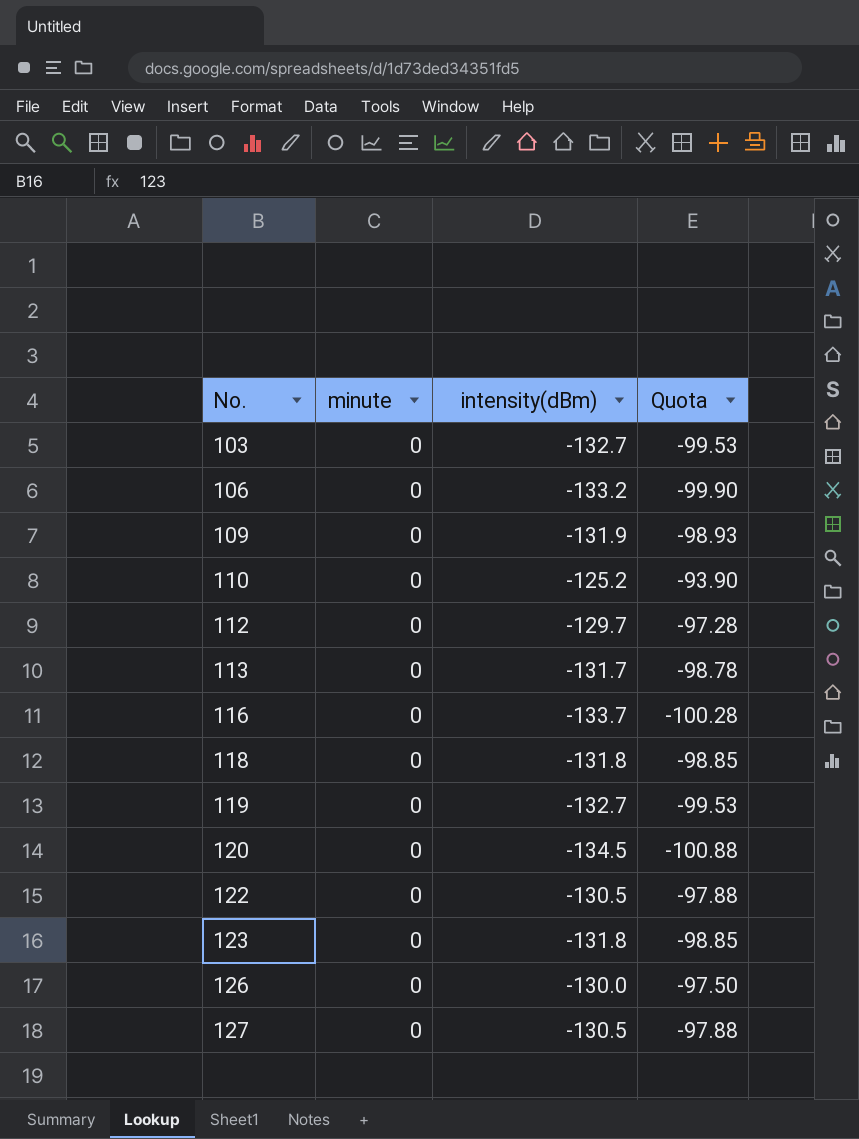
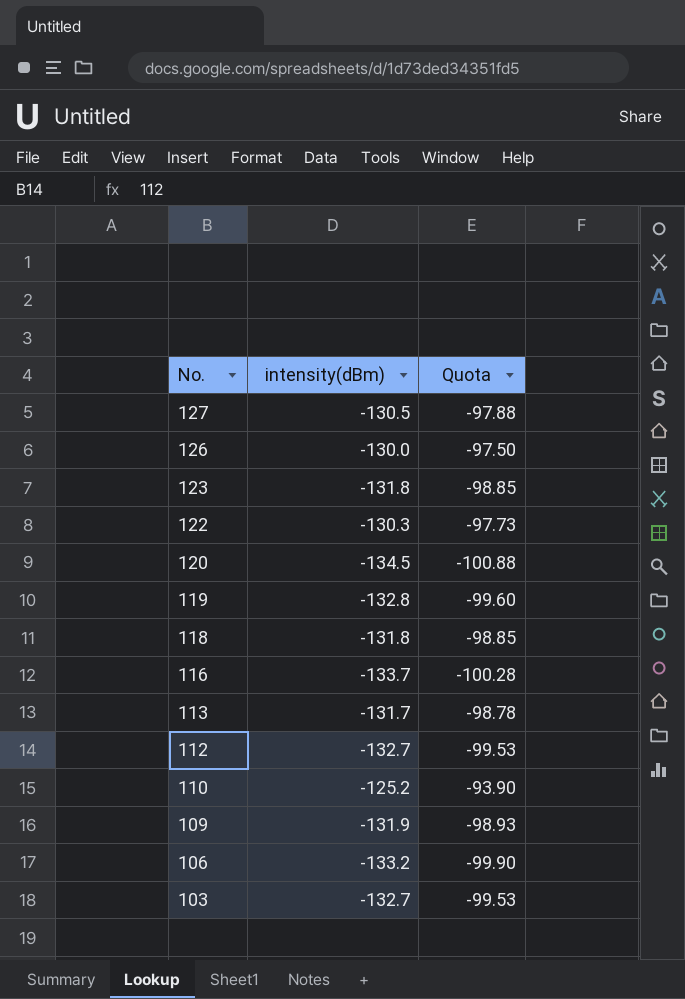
row order: No. ascending -> No. descending
column minute | position: 2 -> none
122 | intensity(dBm): -130.5 -> -130.3
122 | Quota: -97.88 -> -97.73
119 | intensity(dBm): -132.7 -> -132.8
119 | Quota: -99.53 -> -99.60
112 | intensity(dBm): -129.7 -> -132.7
112 | Quota: -97.28 -> -99.53

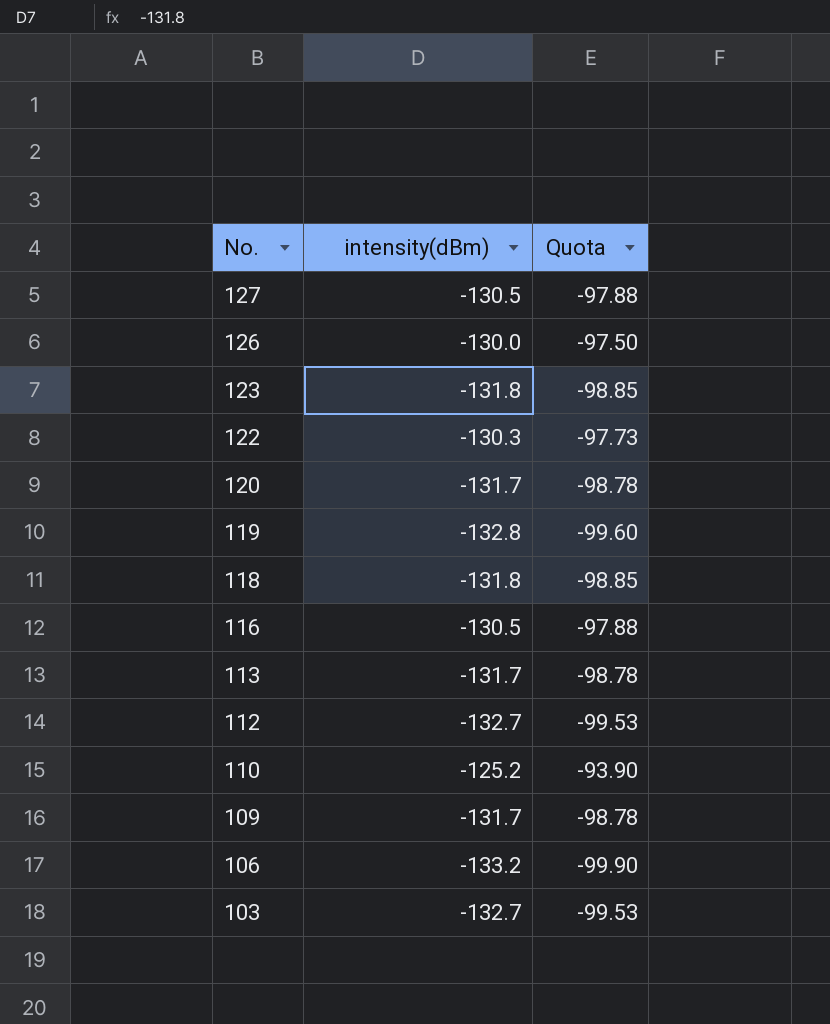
120 | intensity(dBm): -134.5 -> -131.7
120 | Quota: -100.88 -> -98.78
116 | intensity(dBm): -133.7 -> -130.5
116 | Quota: -100.28 -> -97.88
109 | intensity(dBm): -131.9 -> -131.7
109 | Quota: -98.93 -> -98.78

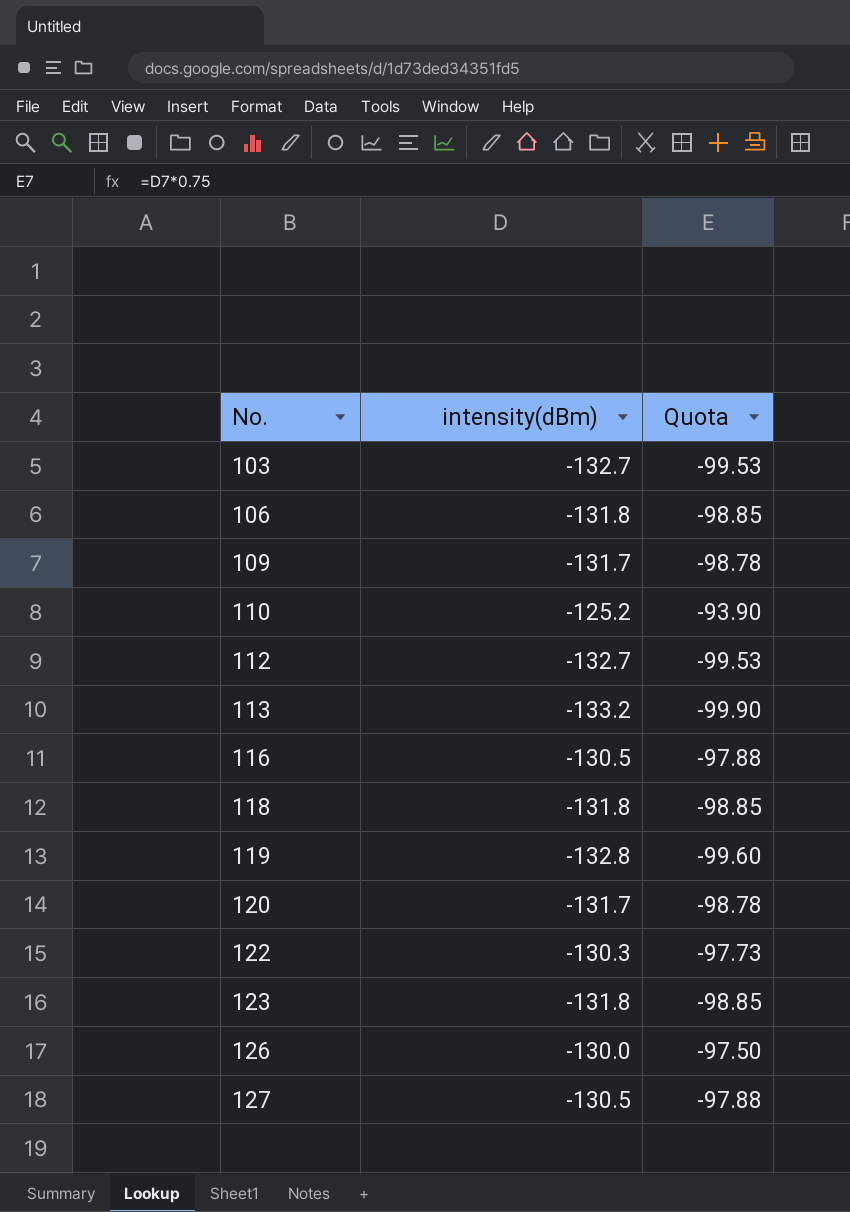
row order: No. descending -> No. ascending
106 | intensity(dBm): -133.2 -> -131.8
106 | Quota: -99.90 -> -98.85
113 | intensity(dBm): -131.7 -> -133.2
113 | Quota: -98.78 -> -99.90

